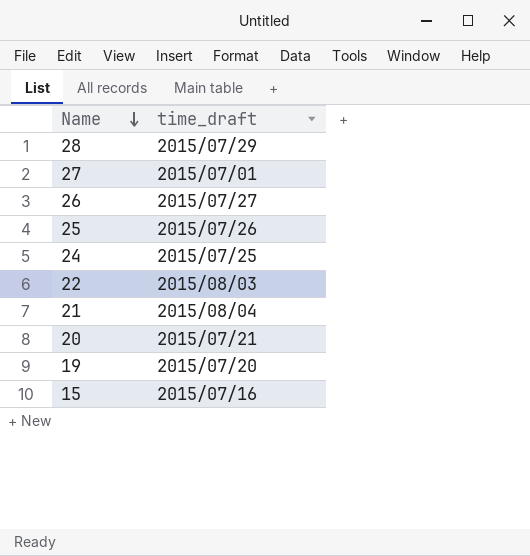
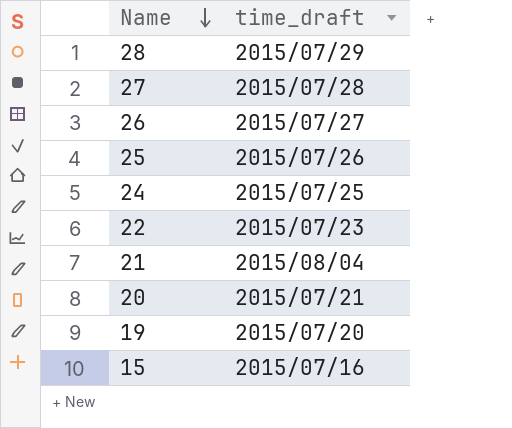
27 | time_draft: 2015/07/01 -> 2015/07/28
22 | time_draft: 2015/08/03 -> 2015/07/23

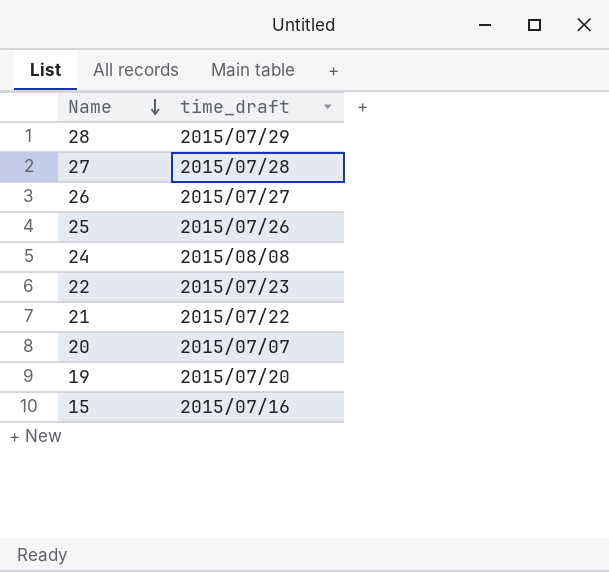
24 | time_draft: 2015/07/25 -> 2015/08/08
21 | time_draft: 2015/08/04 -> 2015/07/22
20 | time_draft: 2015/07/21 -> 2015/07/07

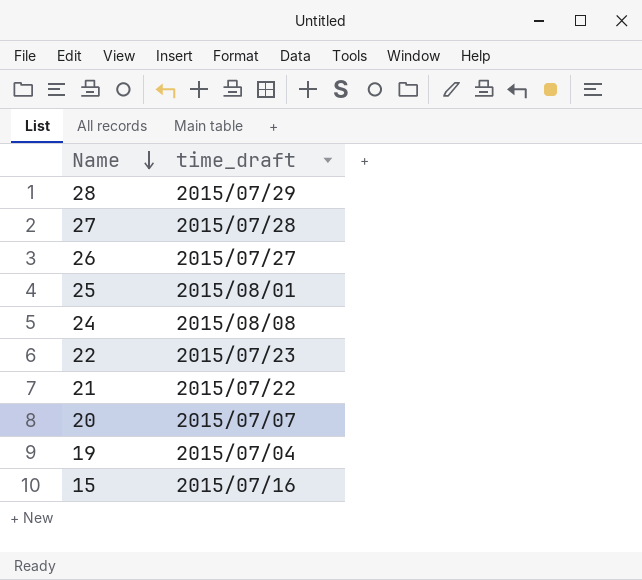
25 | time_draft: 2015/07/26 -> 2015/08/01
19 | time_draft: 2015/07/20 -> 2015/07/04

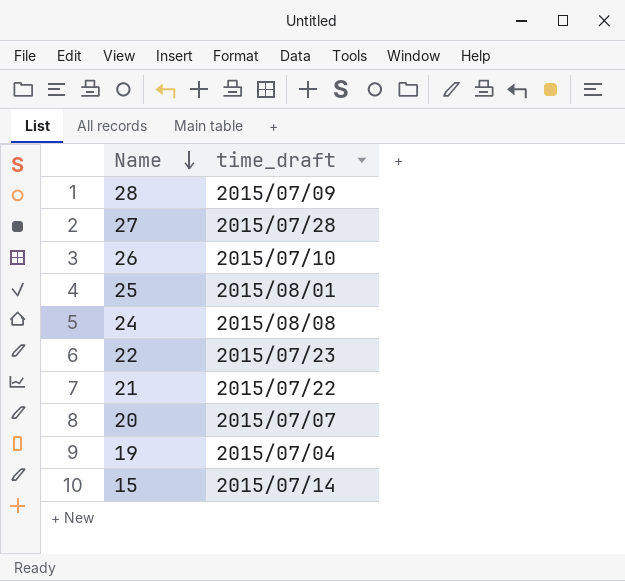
28 | time_draft: 2015/07/29 -> 2015/07/09
26 | time_draft: 2015/07/27 -> 2015/07/10
15 | time_draft: 2015/07/16 -> 2015/07/14

